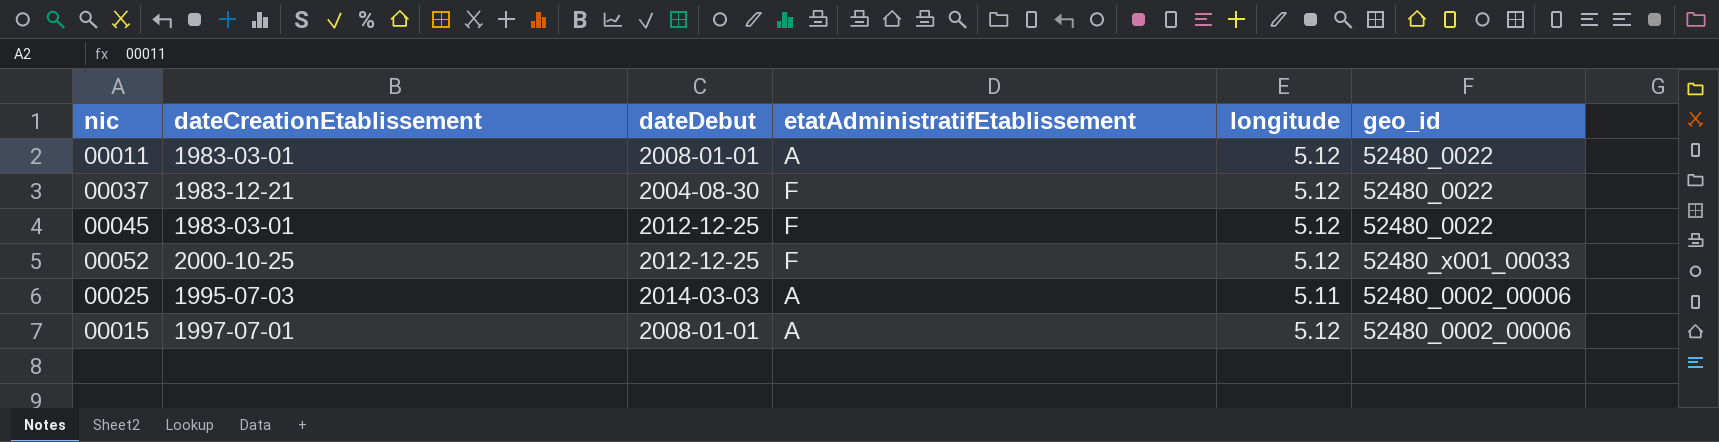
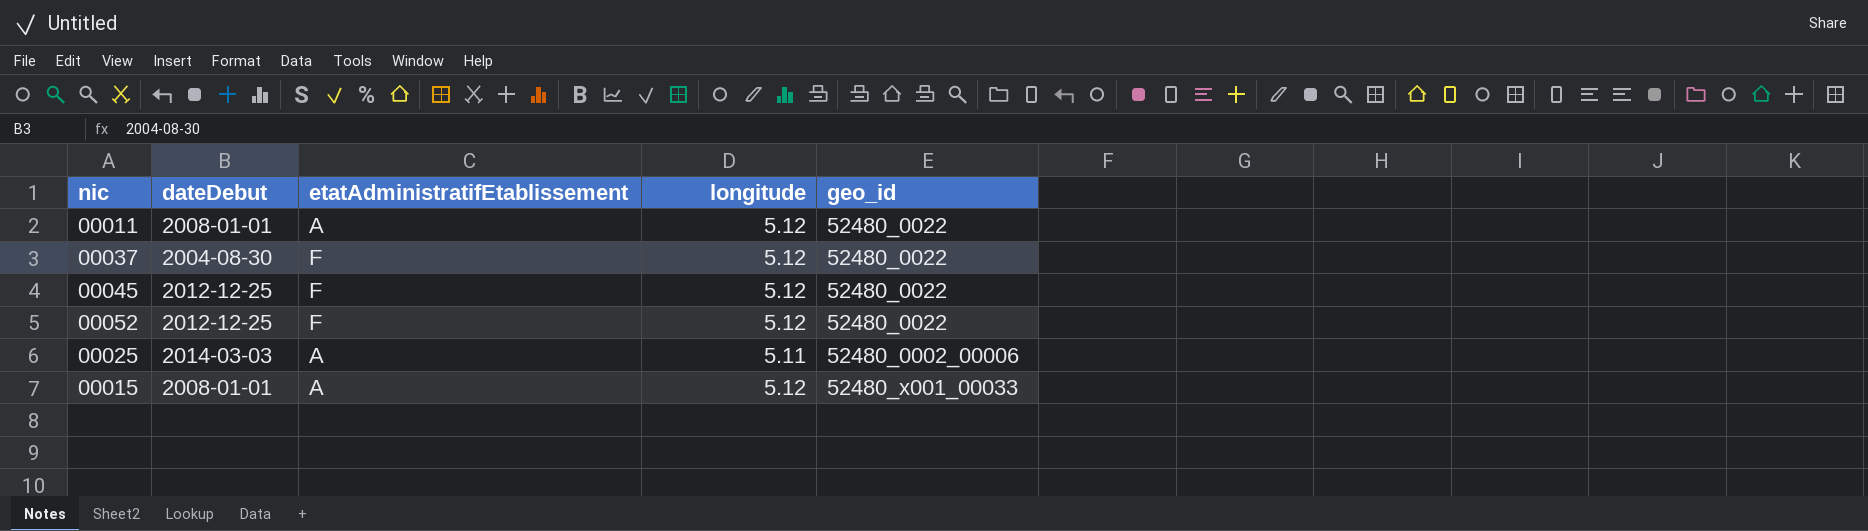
column dateCreationEtablissement | position: 2 -> none
00052 | geo_id: 52480_x001_00033 -> 52480_0022
00015 | geo_id: 52480_0002_00006 -> 52480_x001_00033

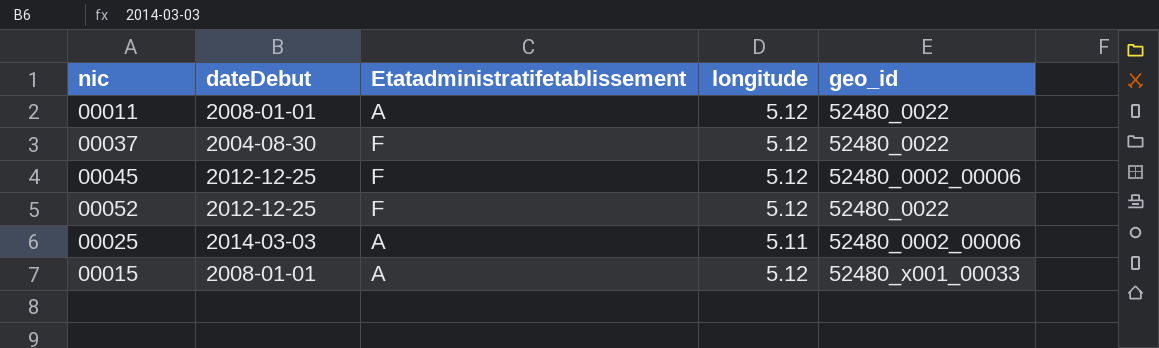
column name: etatAdministratifEtablissement -> Etatadministratifetablissement
00045 | geo_id: 52480_0022 -> 52480_0002_00006

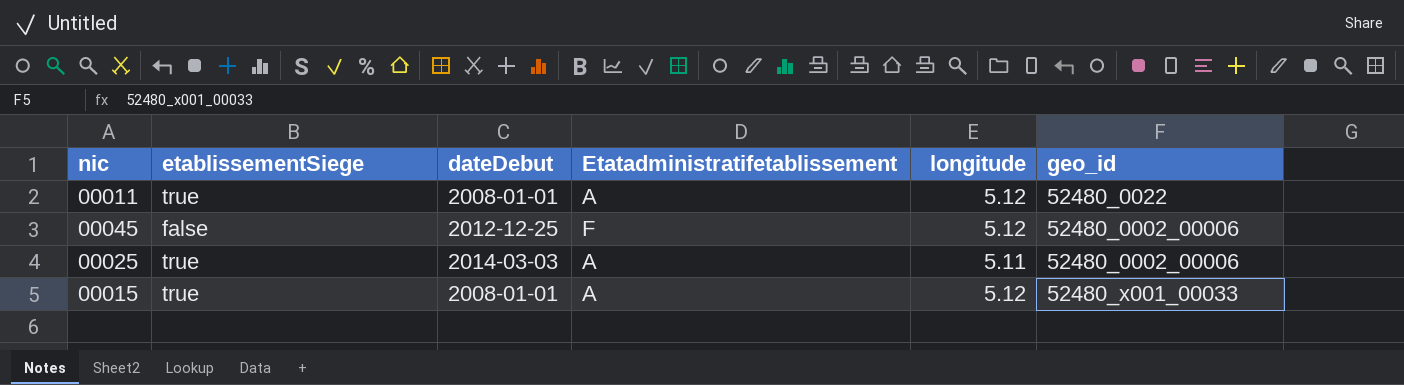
column etablissementSiege | position: none -> 2
row 00037: 2004-08-30 | F | 5.12 | 52480_0022 -> none
row 00052: 2012-12-25 | F | 5.12 | 52480_0022 -> none

